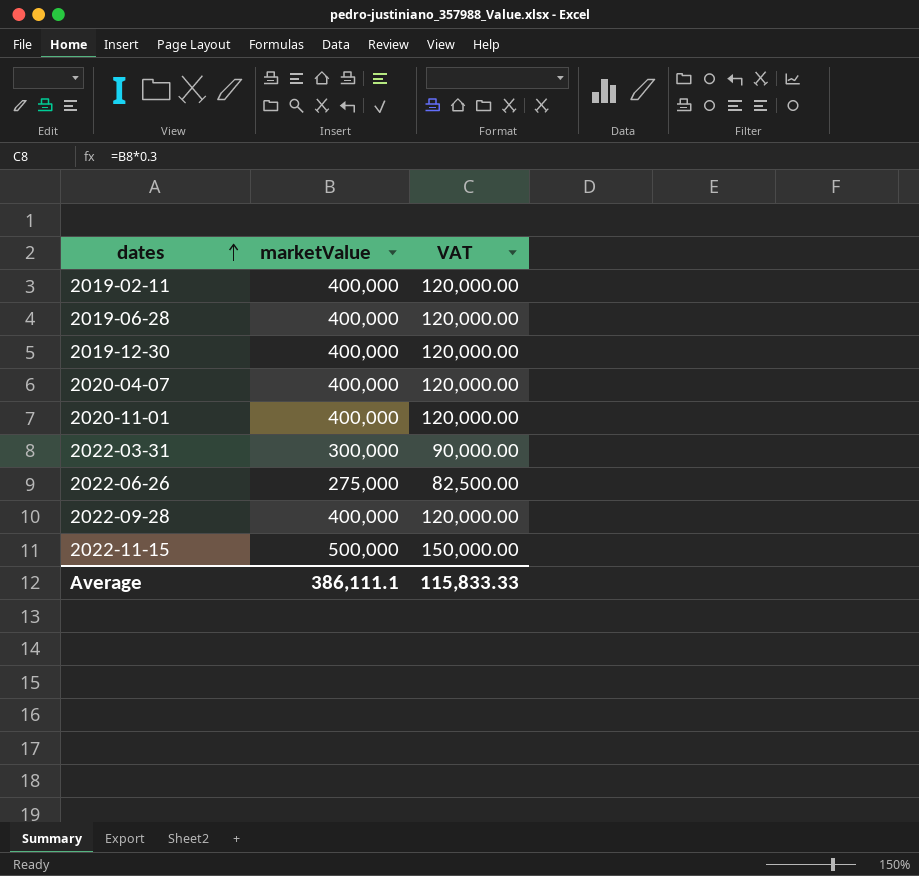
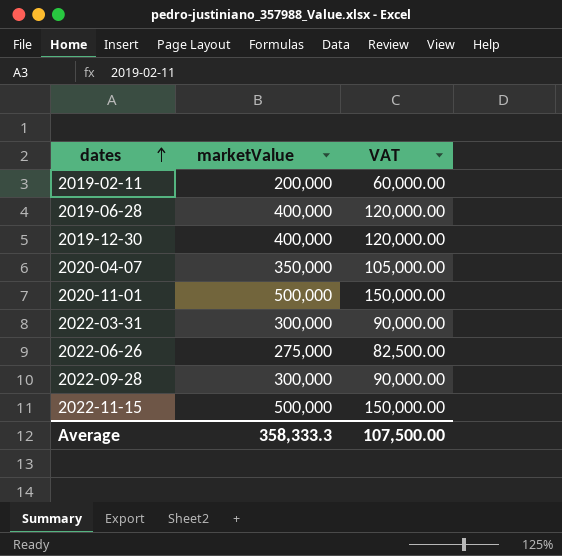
2019-02-11 | marketValue: 400,000 -> 200,000
2019-02-11 | VAT: 120,000.00 -> 60,000.00
2020-04-07 | marketValue: 400,000 -> 350,000
2020-04-07 | VAT: 120,000.00 -> 105,000.00
2020-11-01 | marketValue: 400,000 -> 500,000
2020-11-01 | VAT: 120,000.00 -> 150,000.00
2022-09-28 | marketValue: 400,000 -> 300,000
2022-09-28 | VAT: 120,000.00 -> 90,000.00
Average | marketValue: 386,111.1 -> 358,333.3
Average | VAT: 115,833.33 -> 107,500.00

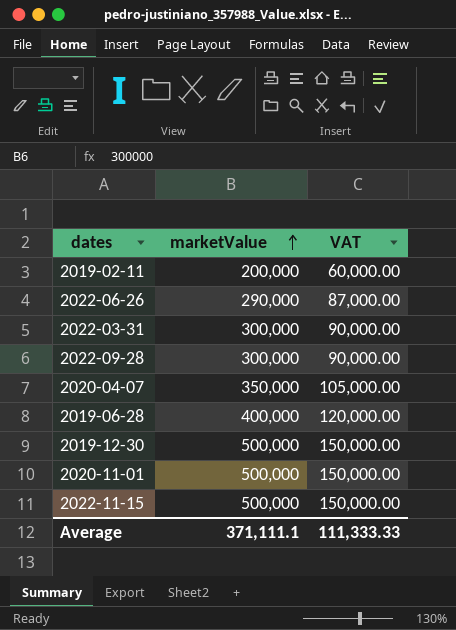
row order: dates ascending -> marketValue ascending
2022-06-26 | marketValue: 275,000 -> 290,000
2022-06-26 | VAT: 82,500.00 -> 87,000.00
2019-12-30 | marketValue: 400,000 -> 500,000
2019-12-30 | VAT: 120,000.00 -> 150,000.00
Average | marketValue: 358,333.3 -> 371,111.1
Average | VAT: 107,500.00 -> 111,333.33

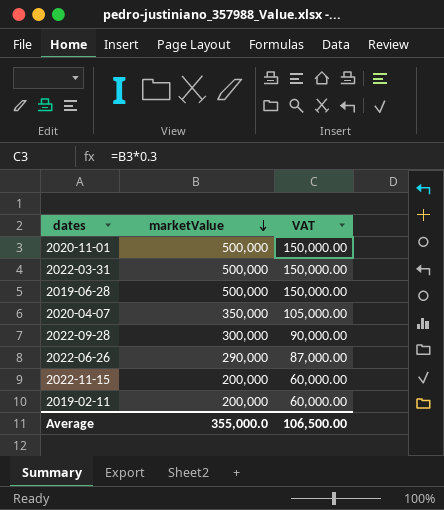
row order: marketValue ascending -> marketValue descending
row 2019-12-30: 500,000 | 150,000.00 -> none
2022-03-31 | marketValue: 300,000 -> 500,000
2022-03-31 | VAT: 90,000.00 -> 150,000.00
2019-06-28 | marketValue: 400,000 -> 500,000
2019-06-28 | VAT: 120,000.00 -> 150,000.00
2022-11-15 | marketValue: 500,000 -> 200,000
2022-11-15 | VAT: 150,000.00 -> 60,000.00
Average | marketValue: 371,111.1 -> 355,000.0
Average | VAT: 111,333.33 -> 106,500.00

